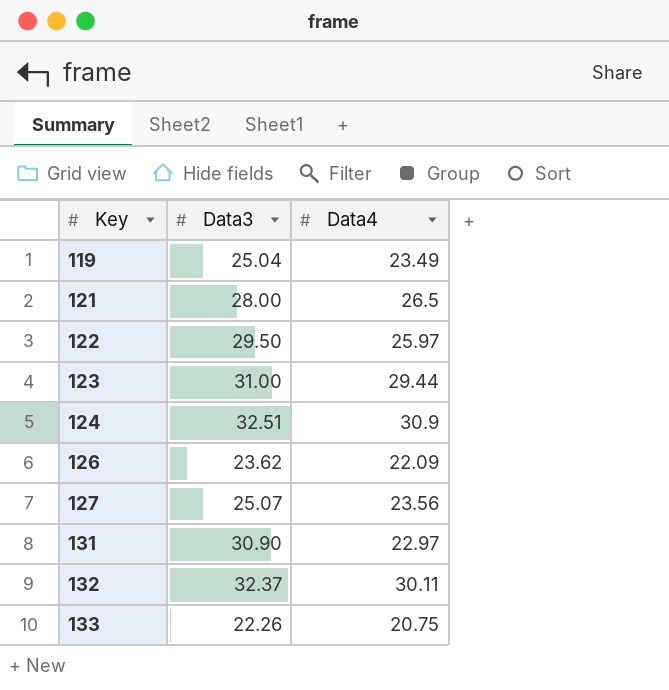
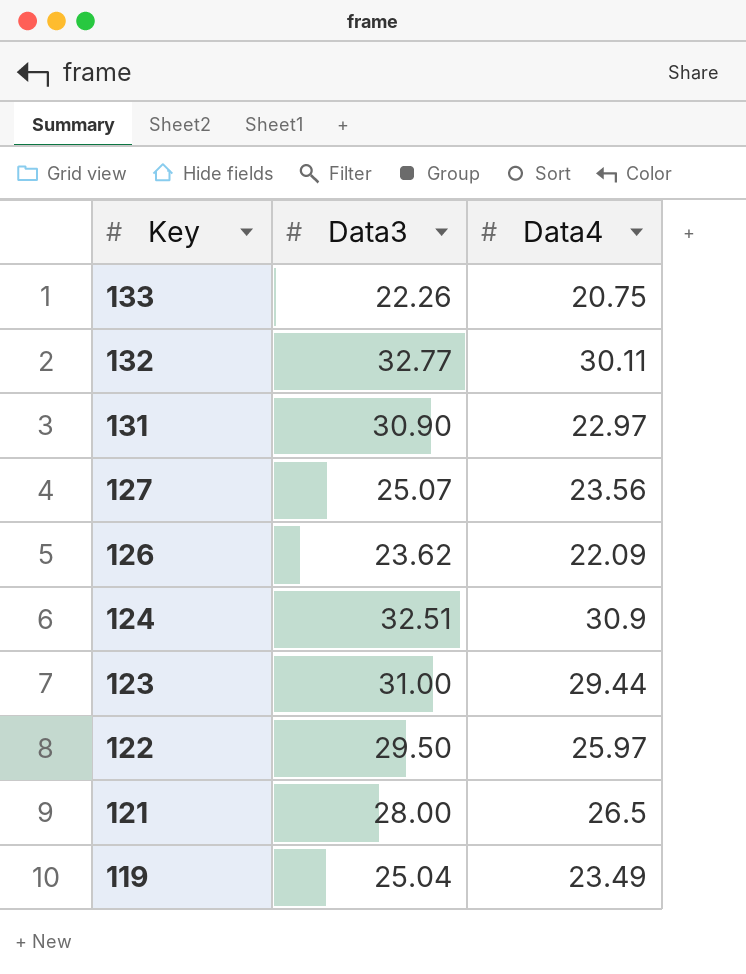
row order: Key ascending -> Key descending
132 | Data3: 32.37 -> 32.77

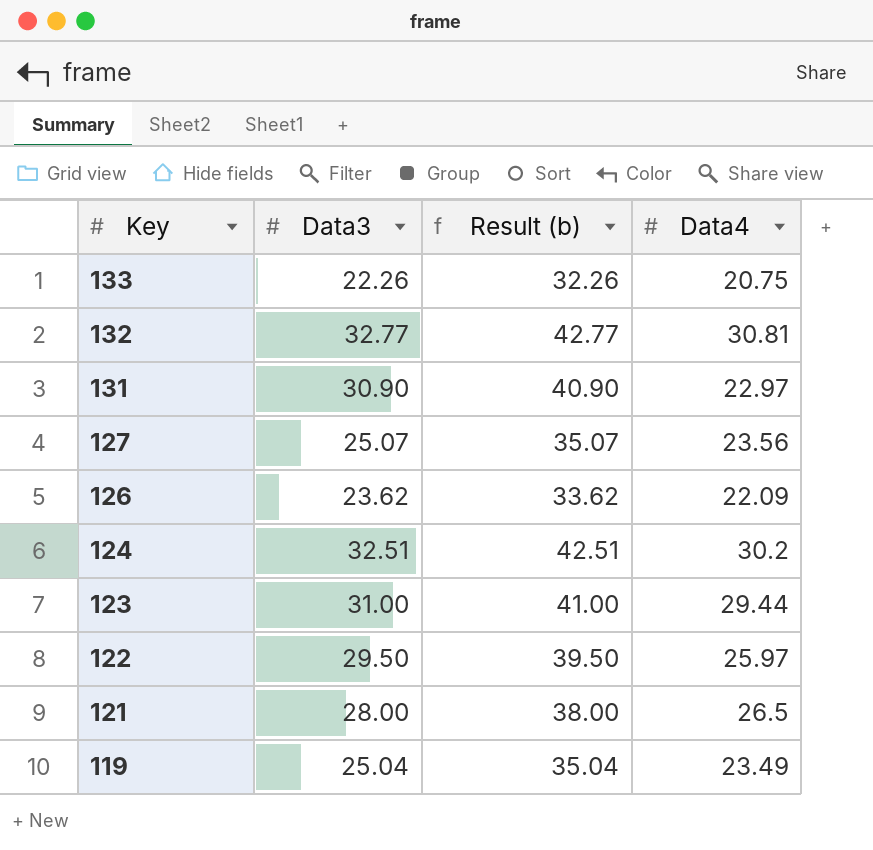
column Result (b) | formula: none -> [Data3] + 10
132 | Data4: 30.11 -> 30.81
124 | Data4: 30.9 -> 30.2

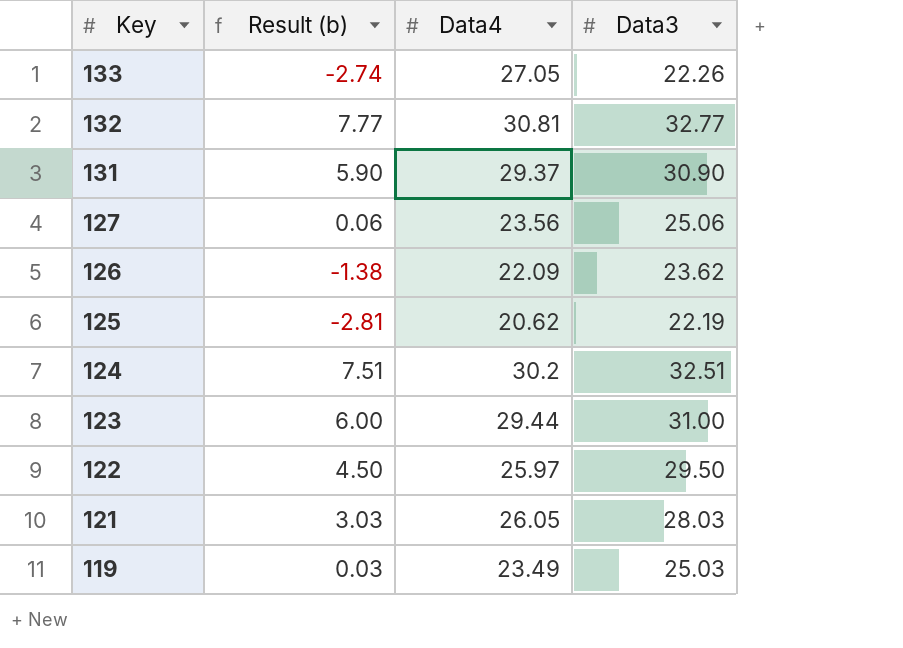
column Result (b) | formula: [Data3] + 10 -> [Data3] - 25
column Data3 | position: 2 -> 4
133 | Data4: 20.75 -> 27.05
131 | Data4: 22.97 -> 29.37
127 | Data3: 25.07 -> 25.06
row 125: none -> -2.81 | 20.62 | 22.19
121 | Data4: 26.5 -> 26.05
121 | Data3: 28.00 -> 28.03
119 | Data3: 25.04 -> 25.03

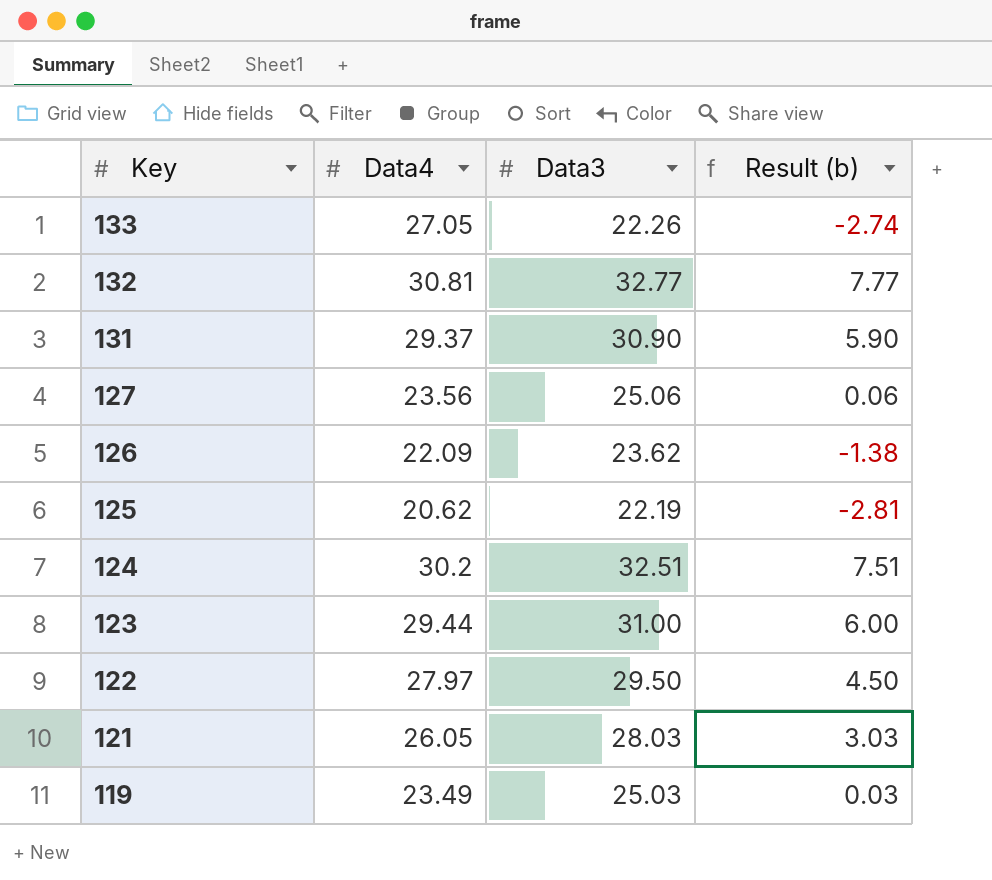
column Result (b) | position: 2 -> 4
122 | Data4: 25.97 -> 27.97

